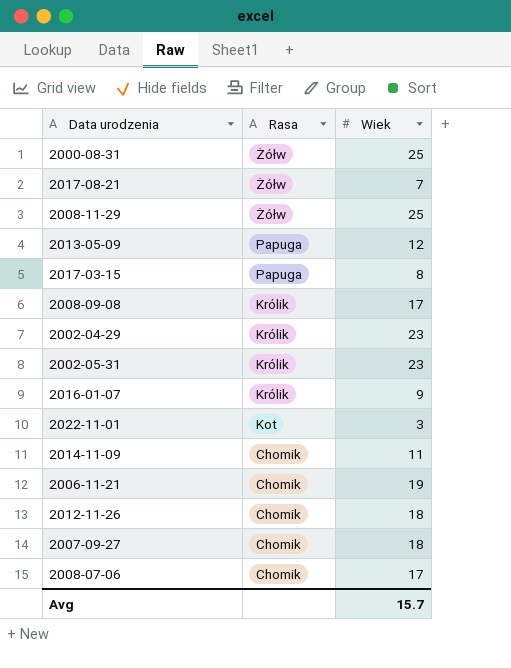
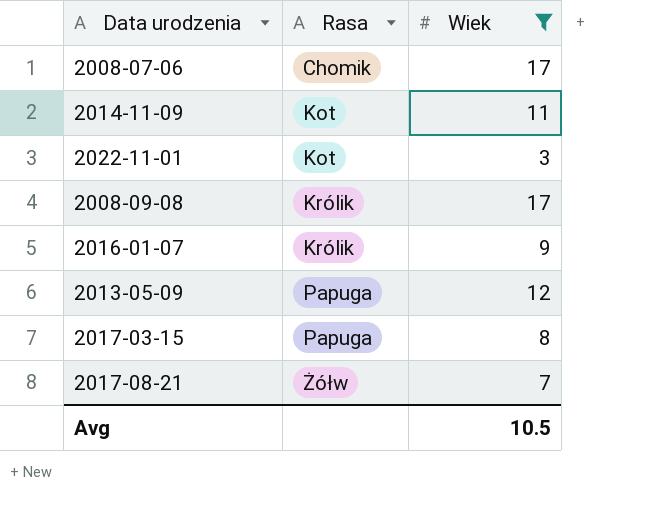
filter: none -> Wiek <= 17
row order: Rasa descending -> Rasa ascending
2014-11-09 | Rasa: Chomik -> Kot
Avg | Wiek: 15.7 -> 10.5

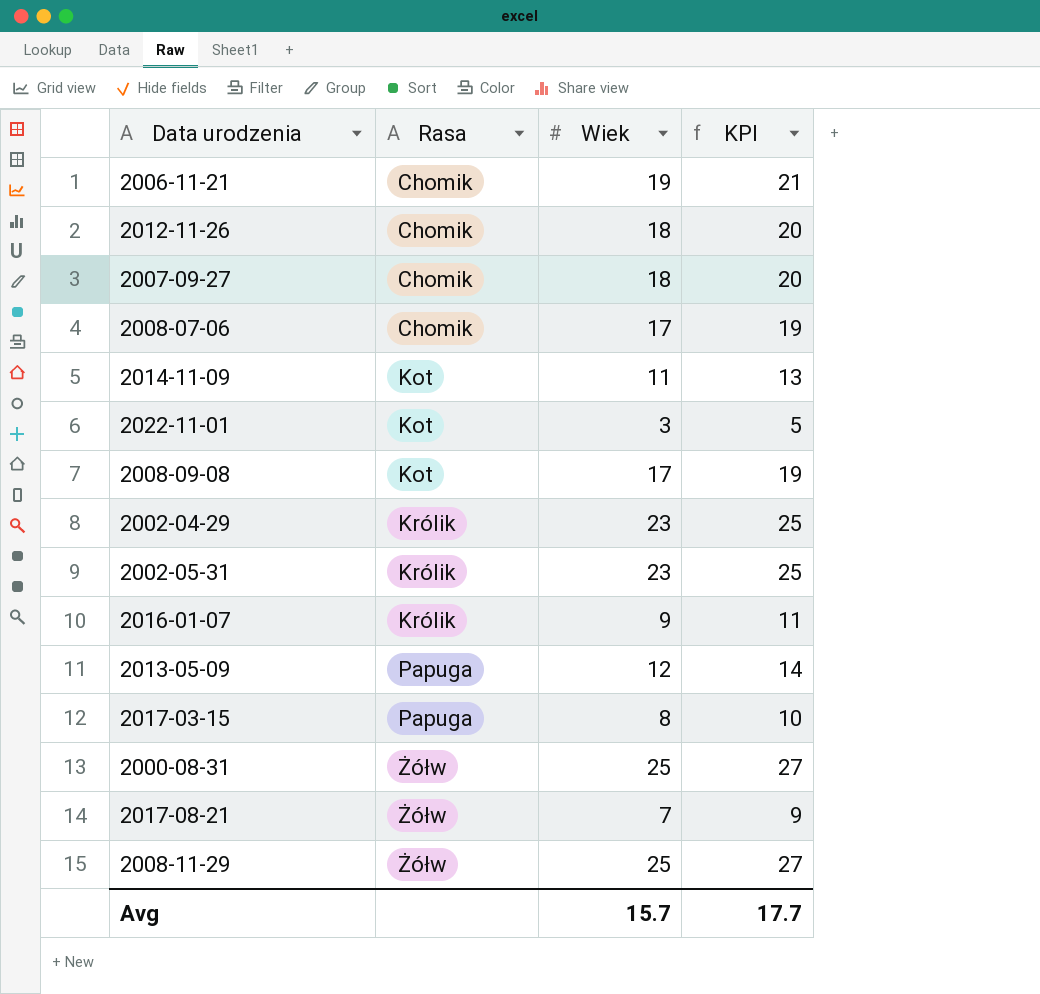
filter: Wiek <= 17 -> none
column KPI | formula: none -> [Wiek] + 2
2008-09-08 | Rasa: Królik -> Kot
Avg | Wiek: 10.5 -> 15.7

